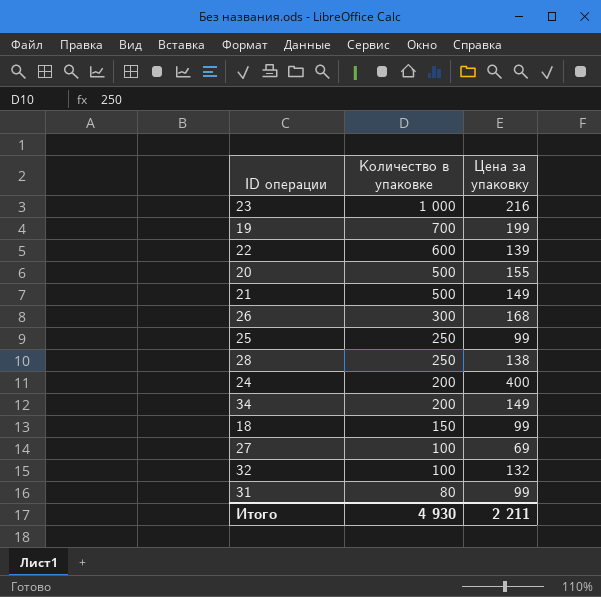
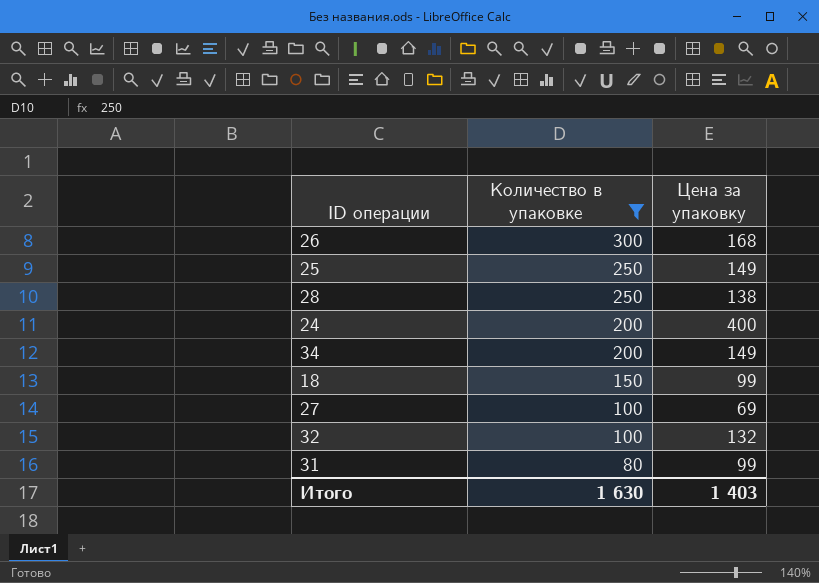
filter: none -> Количество в упаковке <= 300
25 | Цена за упаковку: 99 -> 149
Итого | Количество в упаковке: 4 930 -> 1 630
Итого | Цена за упаковку: 2 211 -> 1 403

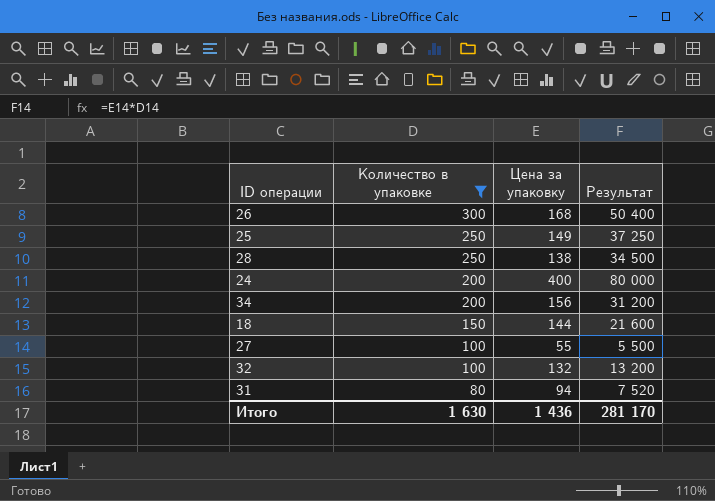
column Результат | formula: none -> [Количество в упаковке] * [Цена за упаковку]
34 | Цена за упаковку: 149 -> 156
18 | Цена за упаковку: 99 -> 144
27 | Цена за упаковку: 69 -> 55
31 | Цена за упаковку: 99 -> 94
Итого | Цена за упаковку: 1 403 -> 1 436

